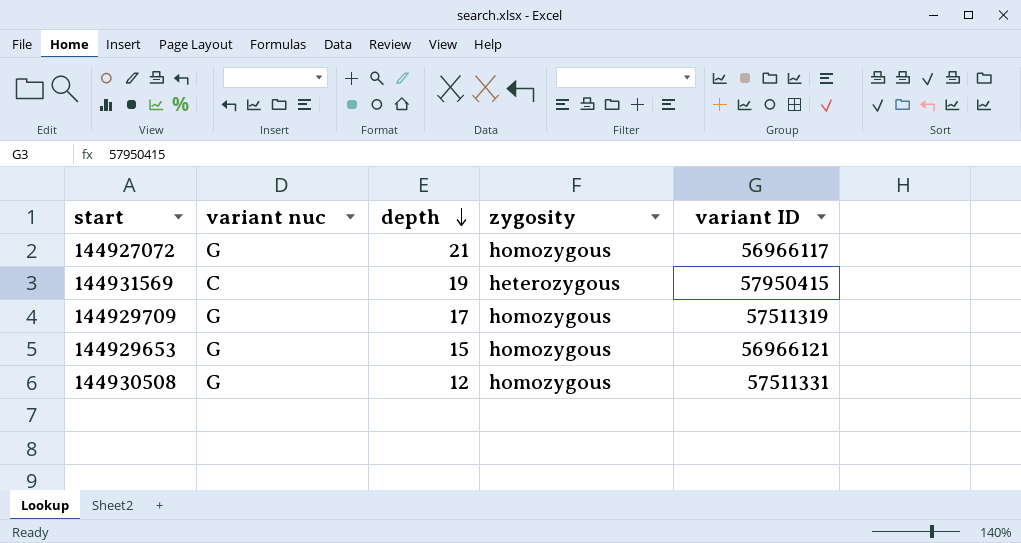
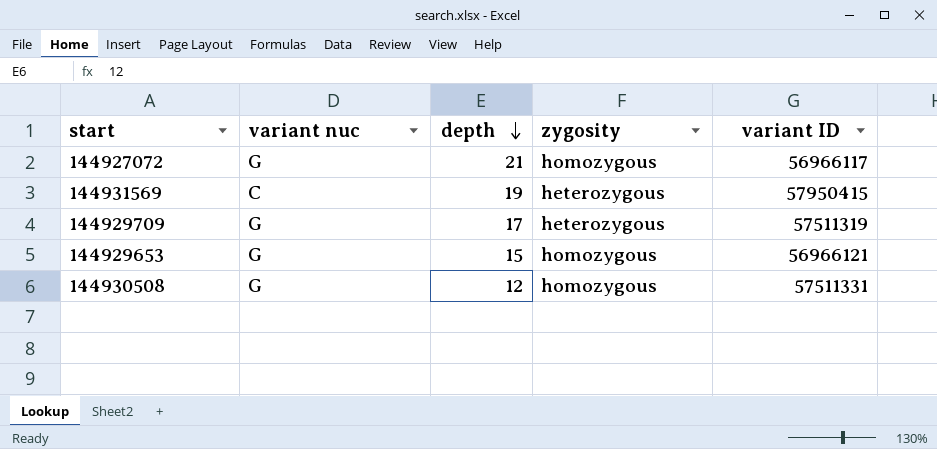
144929709 | zygosity: homozygous -> heterozygous

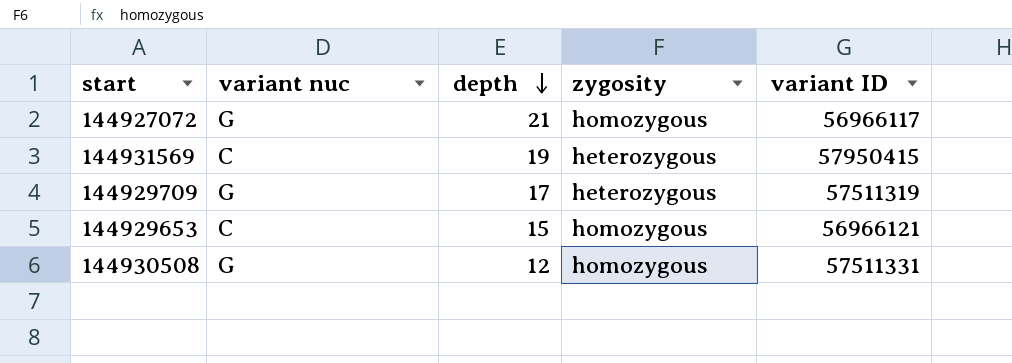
144929653 | variant nuc: G -> C

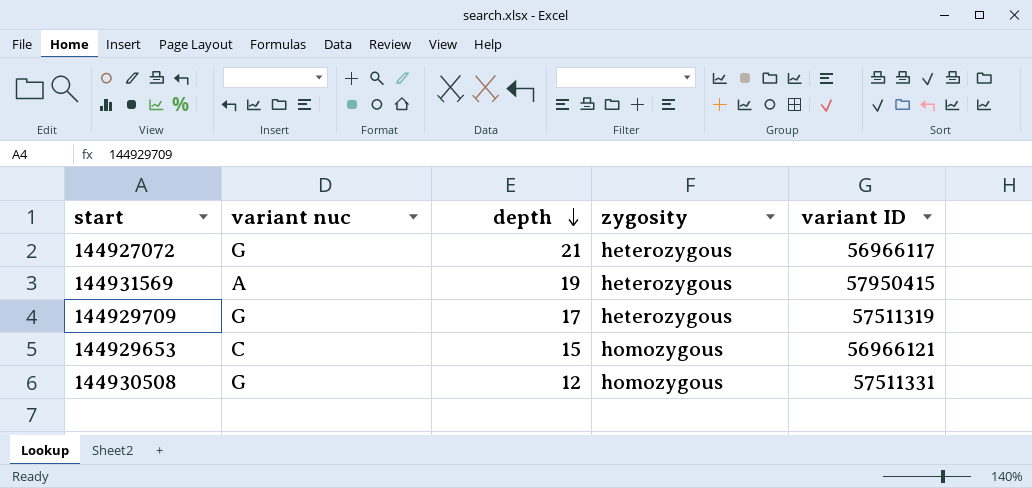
144927072 | zygosity: homozygous -> heterozygous
144931569 | variant nuc: C -> A

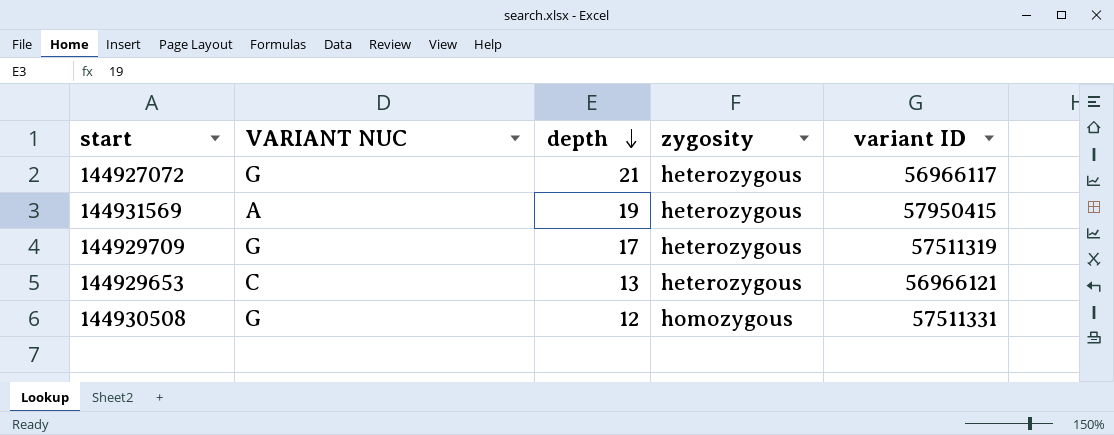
column name: variant nuc -> VARIANT NUC
144929653 | depth: 15 -> 13
144929653 | zygosity: homozygous -> heterozygous

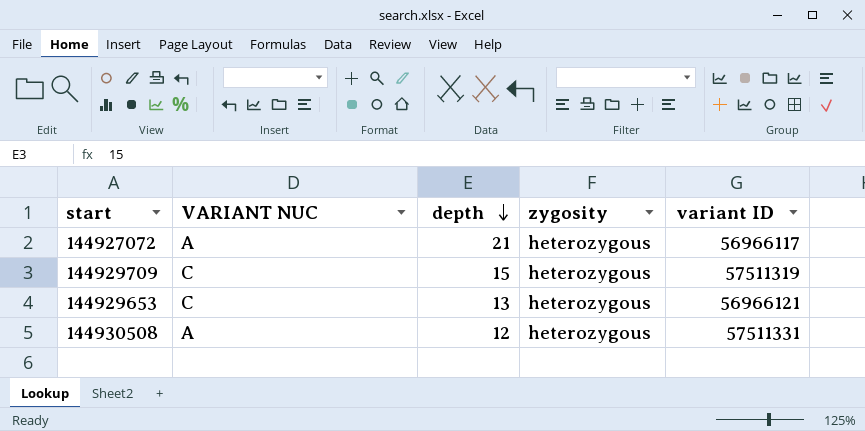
row 144931569: A | 19 | heterozygous | 57950415 -> none
144927072 | VARIANT NUC: G -> A
144929709 | VARIANT NUC: G -> C
144929709 | depth: 17 -> 15
144930508 | VARIANT NUC: G -> A
144930508 | zygosity: homozygous -> heterozygous

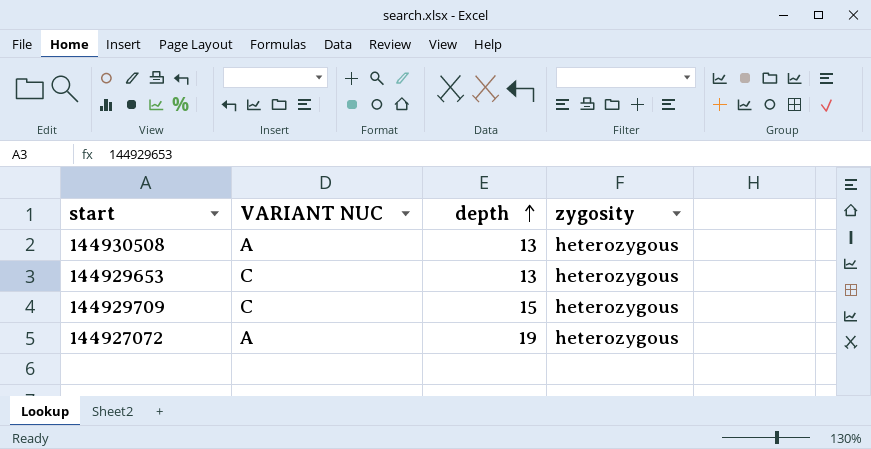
row order: depth descending -> depth ascending
column variant ID | position: 5 -> none
144930508 | depth: 12 -> 13
144927072 | depth: 21 -> 19

